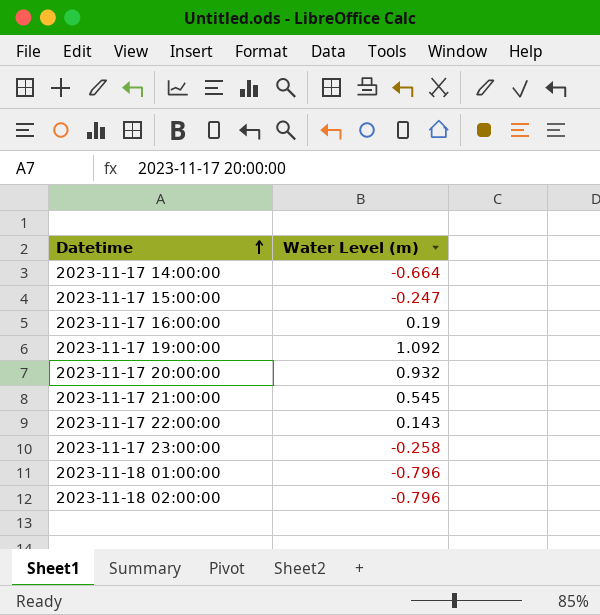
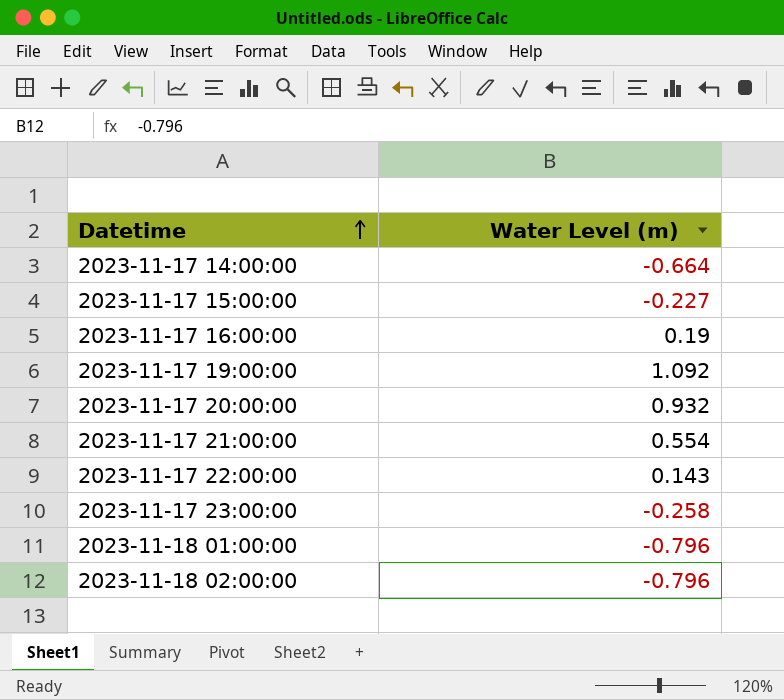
2023-11-17 15:00:00 | Water Level (m): -0.247 -> -0.227
2023-11-17 21:00:00 | Water Level (m): 0.545 -> 0.554

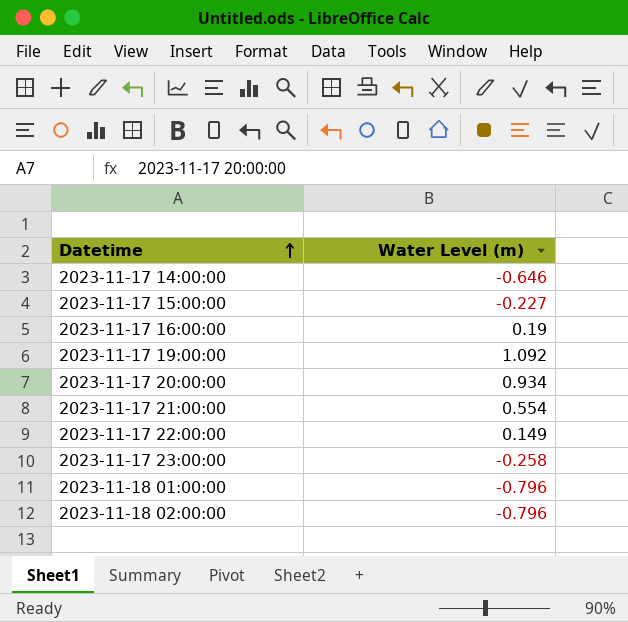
2023-11-17 14:00:00 | Water Level (m): -0.664 -> -0.646
2023-11-17 20:00:00 | Water Level (m): 0.932 -> 0.934
2023-11-17 22:00:00 | Water Level (m): 0.143 -> 0.149

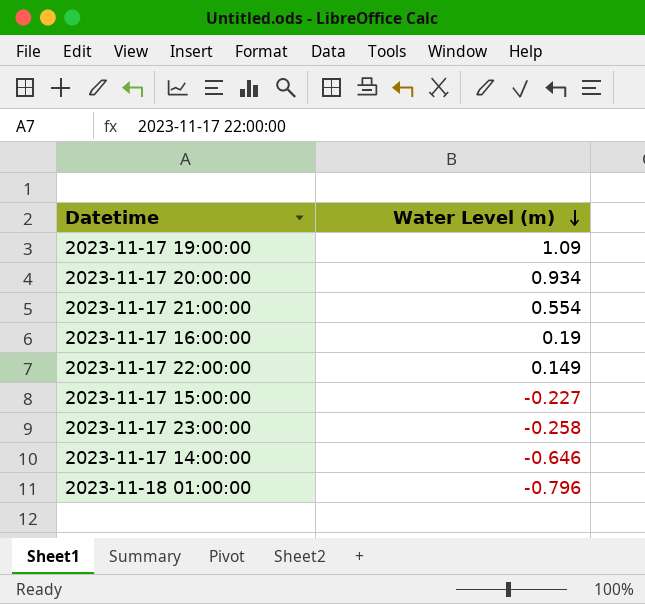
row order: Datetime ascending -> Water Level (m) descending
row 2023-11-18 02:00:00: -0.796 -> none
2023-11-17 19:00:00 | Water Level (m): 1.092 -> 1.09

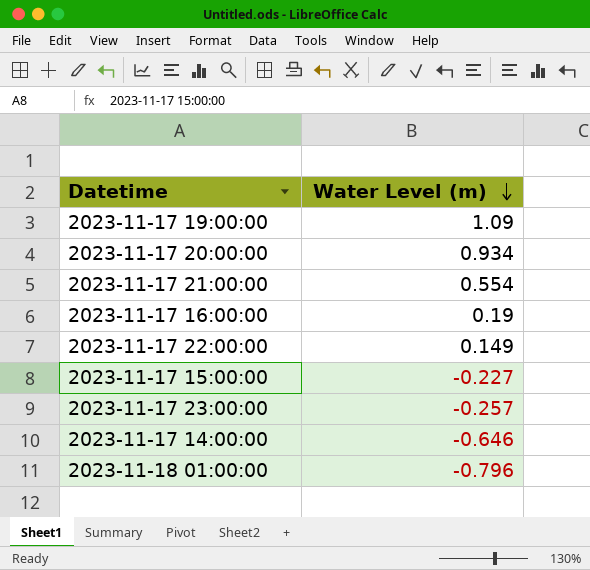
2023-11-17 23:00:00 | Water Level (m): -0.258 -> -0.257

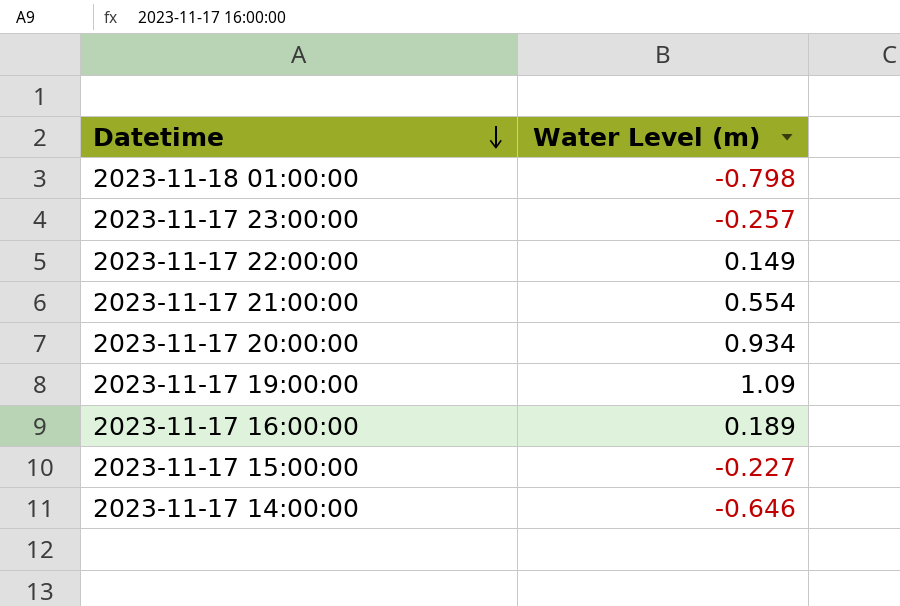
row order: Water Level (m) descending -> Datetime descending
2023-11-18 01:00:00 | Water Level (m): -0.796 -> -0.798
2023-11-17 16:00:00 | Water Level (m): 0.19 -> 0.189

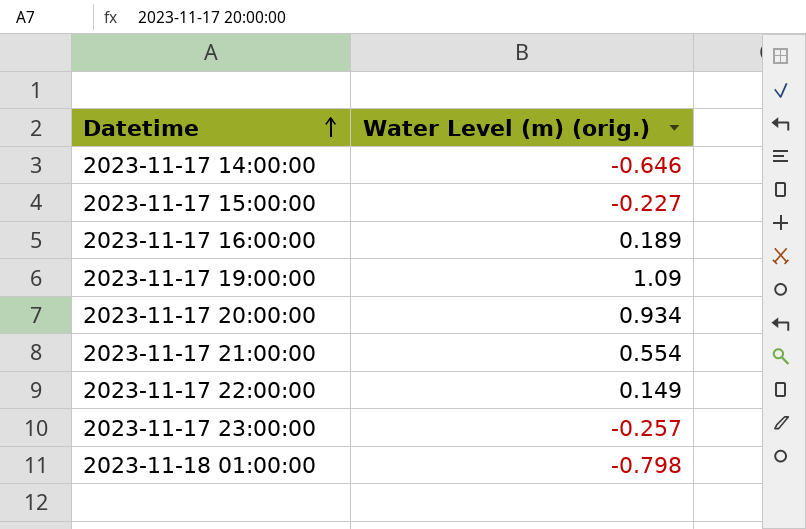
row order: Datetime descending -> Datetime ascending
column name: Water Level (m) -> Water Level (m) (orig.)

